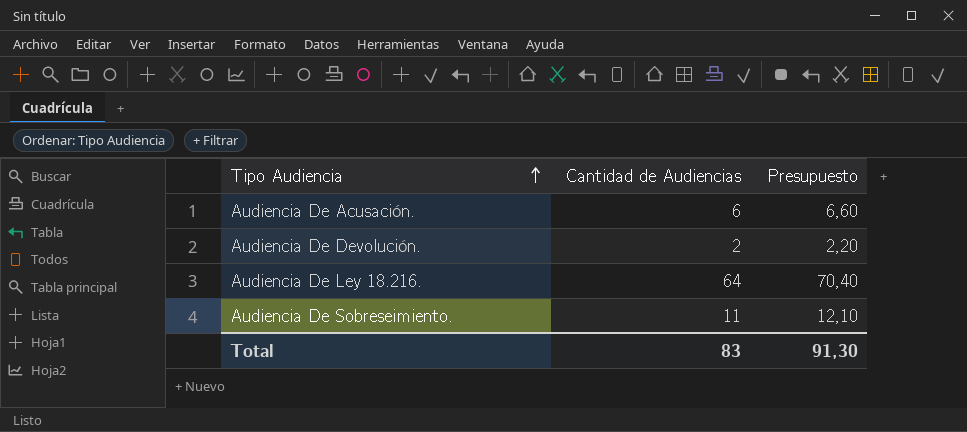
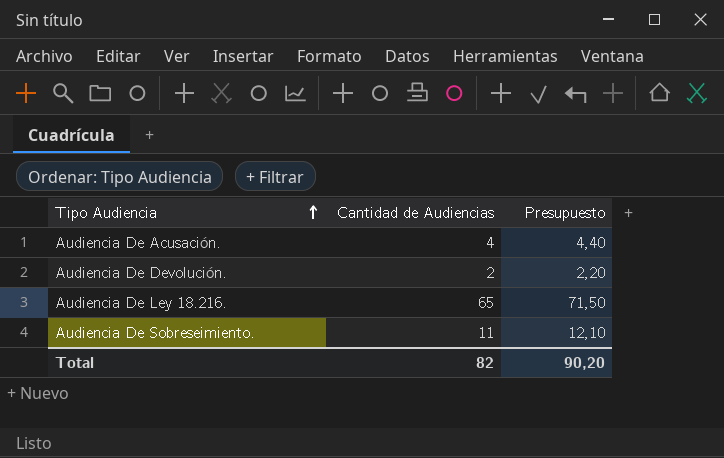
Audiencia De Acusación. | Cantidad de Audiencias: 6 -> 4
Audiencia De Acusación. | Presupuesto: 6,60 -> 4,40
Audiencia De Ley 18.216. | Cantidad de Audiencias: 64 -> 65
Audiencia De Ley 18.216. | Presupuesto: 70,40 -> 71,50
Total | Cantidad de Audiencias: 83 -> 82
Total | Presupuesto: 91,30 -> 90,20

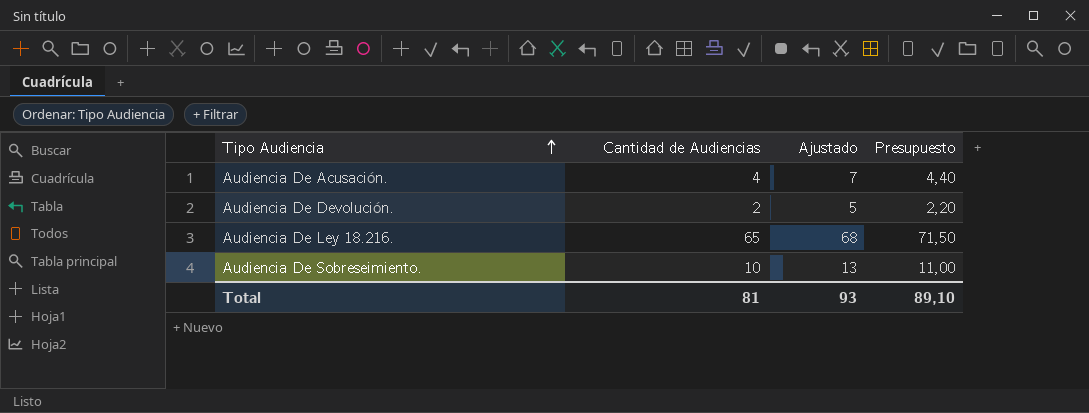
column Ajustado | formula: none -> [Cantidad de Audiencias] + 3
Audiencia De Sobreseimiento. | Cantidad de Audiencias: 11 -> 10
Audiencia De Sobreseimiento. | Presupuesto: 12,10 -> 11,00
Total | Cantidad de Audiencias: 82 -> 81
Total | Presupuesto: 90,20 -> 89,10

